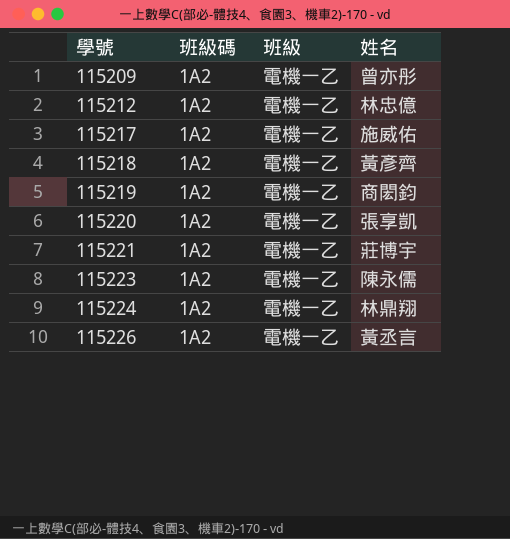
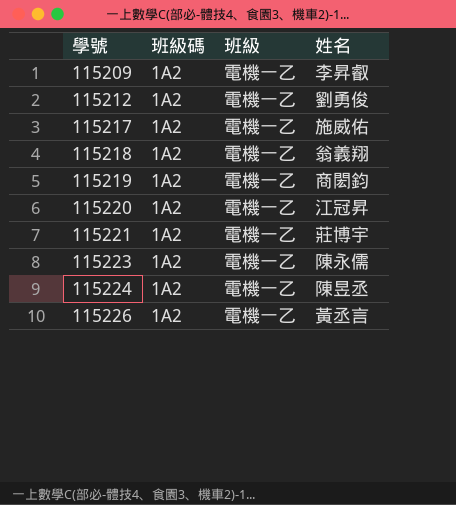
115209 | 姓名: 曾亦彤 -> 李昇叡
115212 | 姓名: 林忠億 -> 劉勇俊
115218 | 姓名: 黃彥齊 -> 翁義翔
115220 | 姓名: 張享凱 -> 江冠昇
115224 | 姓名: 林鼎翔 -> 陳昱丞

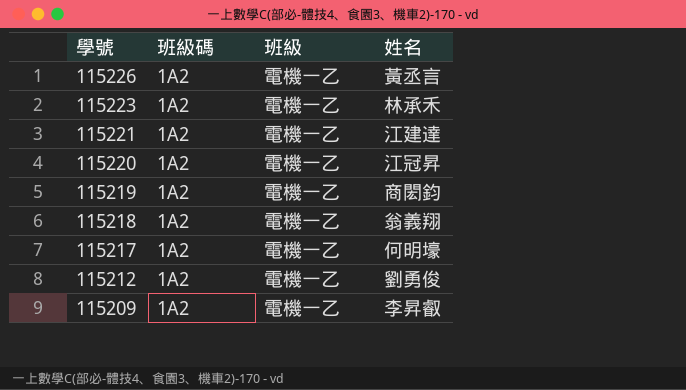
row order: 學號 ascending -> 學號 descending
row 115224: 1A2 | 電機一乙 | 陳昱丞 -> none
115223 | 姓名: 陳永儒 -> 林承禾
115221 | 姓名: 莊博宇 -> 江建達
115217 | 姓名: 施威佑 -> 何明壕

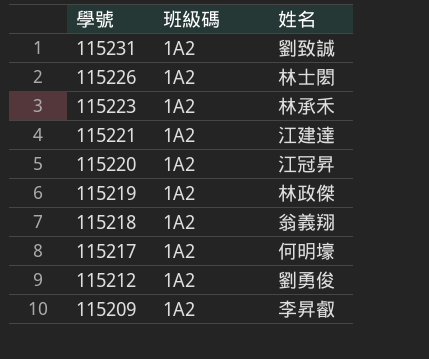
column 班級 | position: 3 -> none
row 115231: none -> 1A2 | 劉致誠
115226 | 姓名: 黃丞言 -> 林士閎
115219 | 姓名: 商閎鈞 -> 林政傑

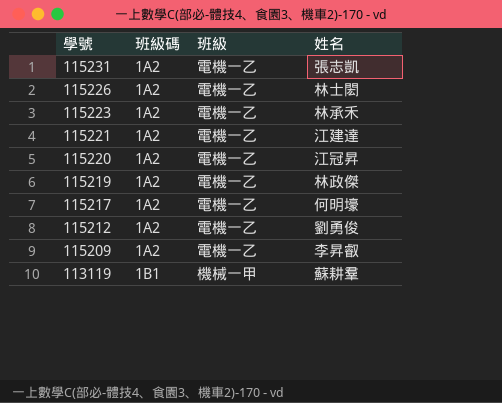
column 班級 | position: none -> 3
row 115218: 1A2 | 翁義翔 -> none
115231 | 姓名: 劉致誠 -> 張志凱
row 113119: none -> 1B1 | 機械一甲 | 蘇耕羣

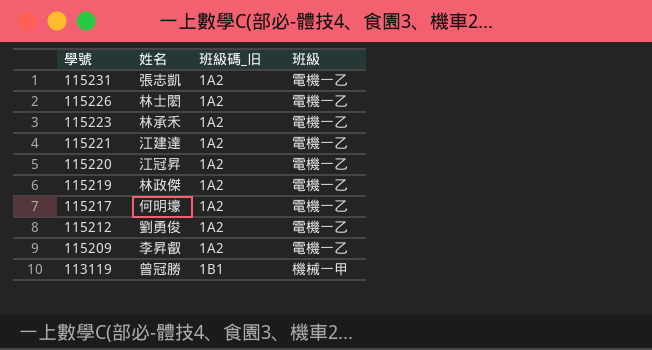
column 姓名 | position: 4 -> 2
column name: 班級碼 -> 班級碼_旧
113119 | 姓名: 蘇耕羣 -> 曾冠勝

